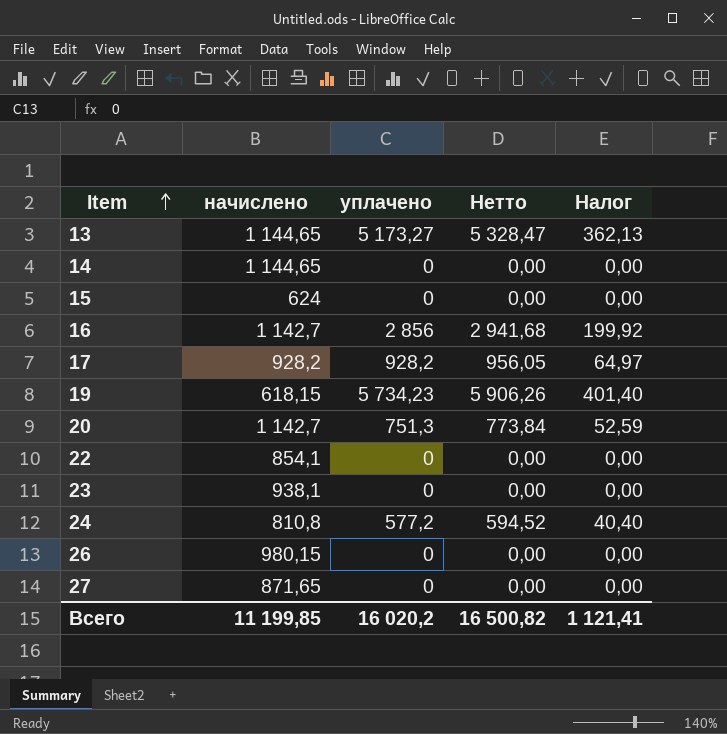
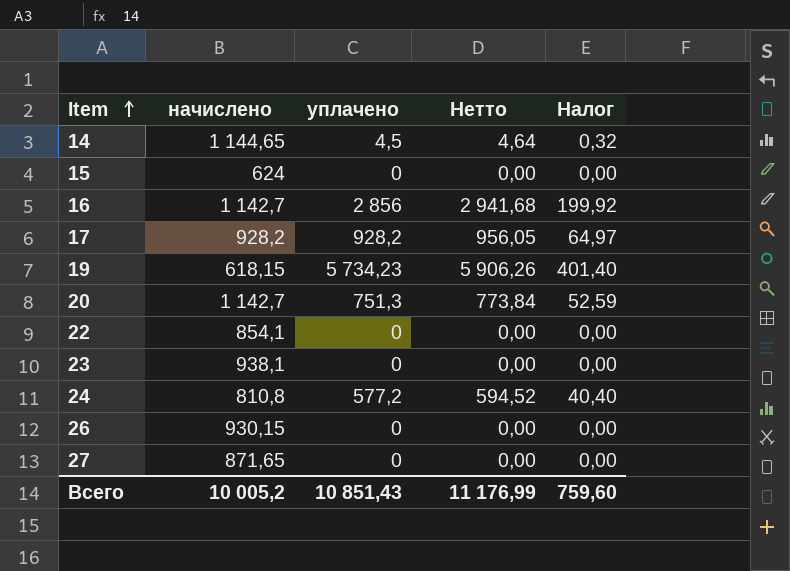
row 13: 1 144,65 | 5 173,27 | 5 328,47 | 362,13 -> none
14 | уплачено: 0 -> 4,5
14 | Нетто: 0,00 -> 4,64
14 | Налог: 0,00 -> 0,32
26 | начислено: 980,15 -> 930,15
Всего | начислено: 11 199,85 -> 10 005,2
Всего | уплачено: 16 020,2 -> 10 851,43
Всего | Нетто: 16 500,82 -> 11 176,99
Всего | Налог: 1 121,41 -> 759,60

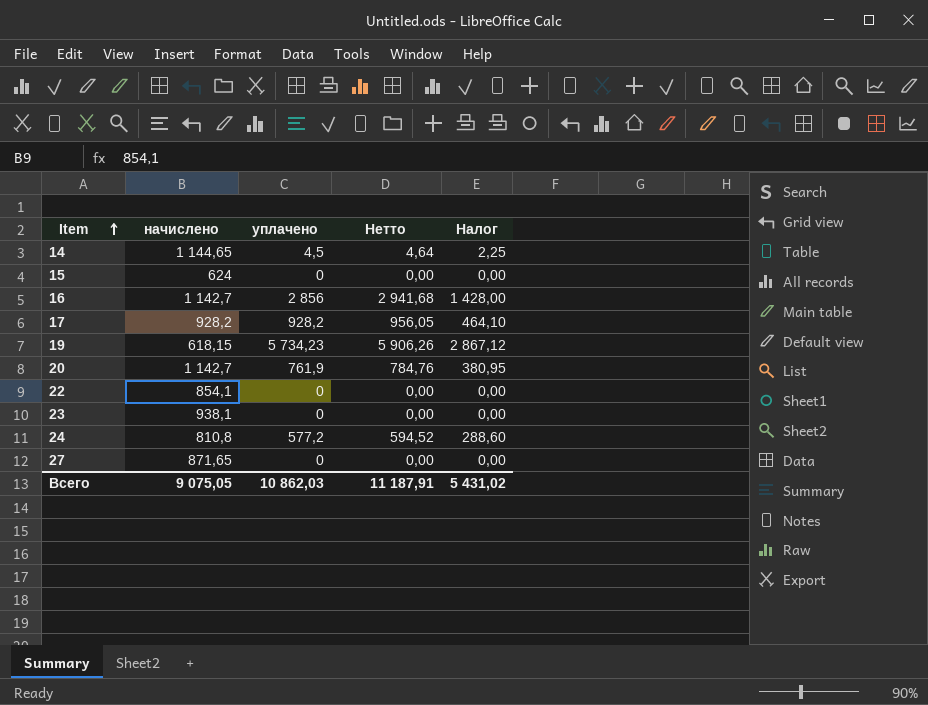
column Налог | formula: [уплачено] * 0,07 -> [уплачено] * 0,5
row 26: 930,15 | 0 | 0,00 | 0,00 -> none
20 | уплачено: 751,3 -> 761,9
20 | Нетто: 773,84 -> 784,76
Всего | начислено: 10 005,2 -> 9 075,05
Всего | уплачено: 10 851,43 -> 10 862,03
Всего | Нетто: 11 176,99 -> 11 187,91
Всего | Налог: 759,60 -> 5 431,02

